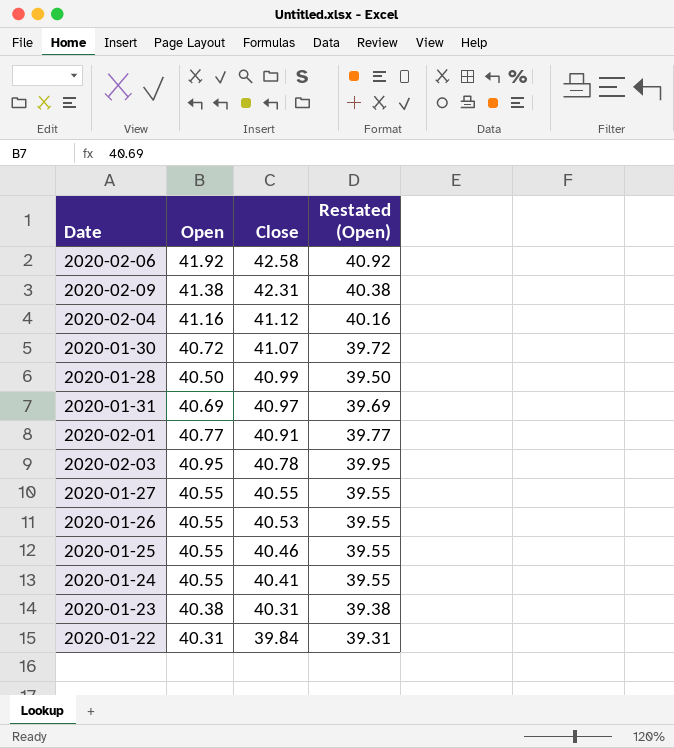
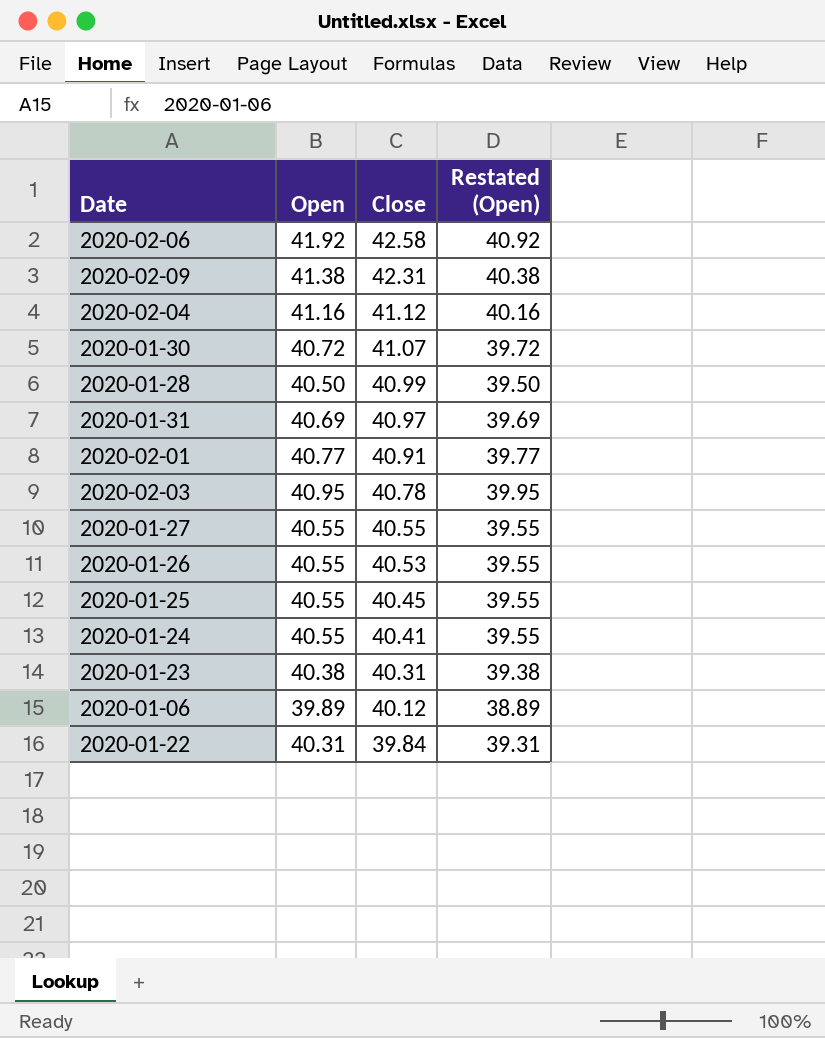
2020-01-25 | Close: 40.46 -> 40.45
row 2020-01-06: none -> 39.89 | 40.12 | 38.89

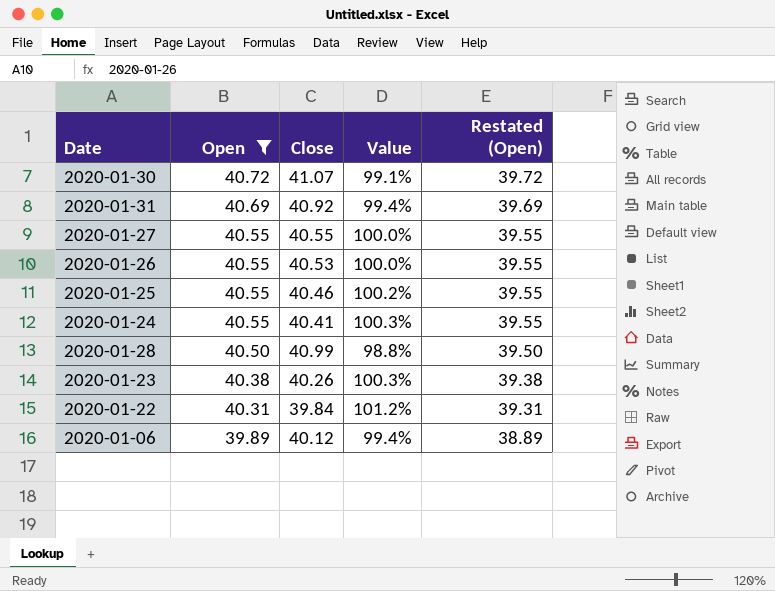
filter: none -> Open <= 40.72
row order: Close descending -> Open descending
column Value | formula: none -> [Open] / [Close]
2020-01-31 | Close: 40.97 -> 40.92
2020-01-25 | Close: 40.45 -> 40.46
2020-01-23 | Close: 40.31 -> 40.26

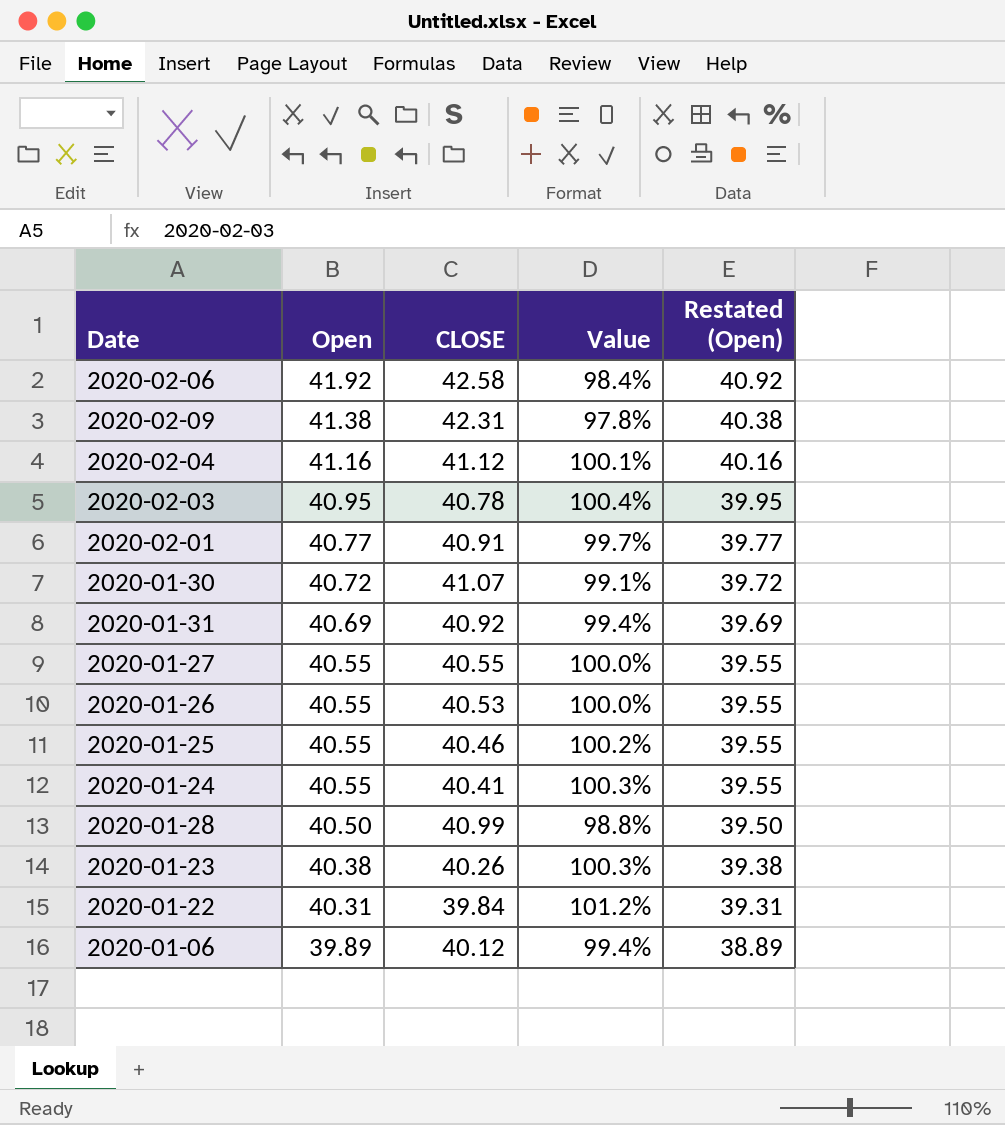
filter: Open <= 40.72 -> none
column name: Close -> CLOSE

